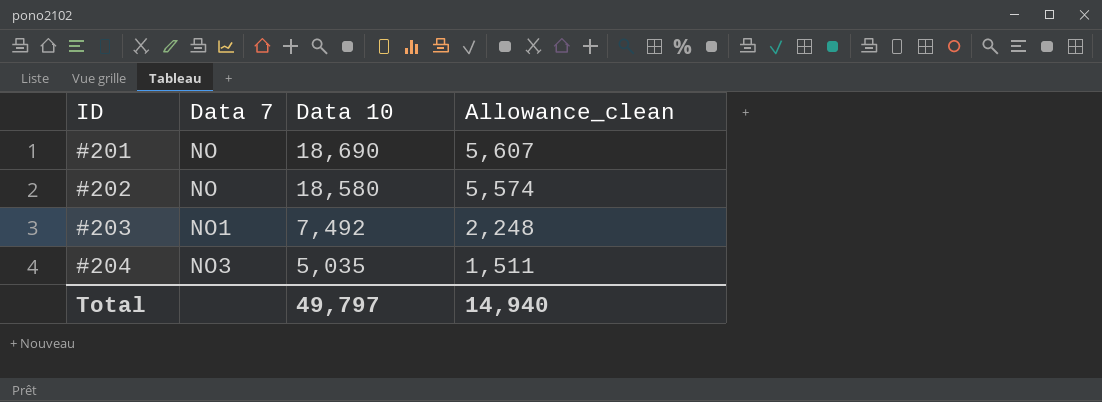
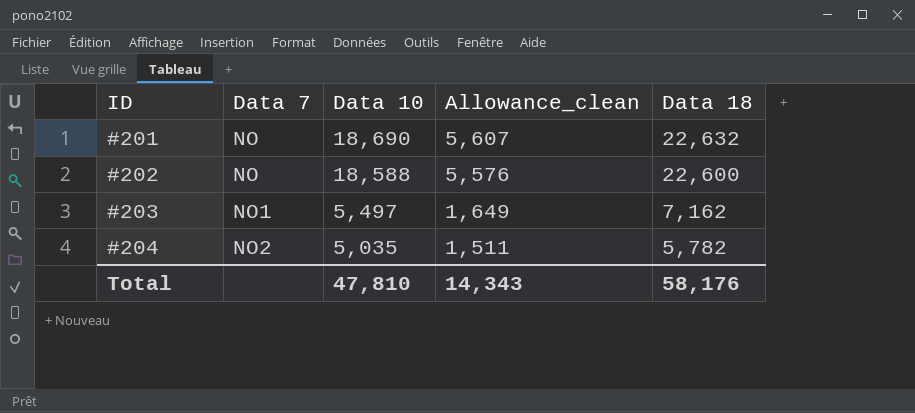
column Data 18 | position: none -> 5
#202 | Data 10: 18,580 -> 18,588
#202 | Allowance_clean: 5,574 -> 5,576
#203 | Data 10: 7,492 -> 5,497
#203 | Allowance_clean: 2,248 -> 1,649
#204 | Data 7: NO3 -> NO2
Total | Data 10: 49,797 -> 47,810
Total | Allowance_clean: 14,940 -> 14,343

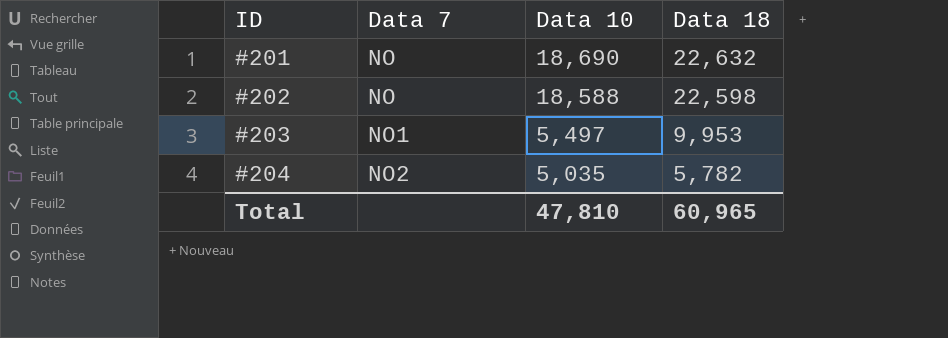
column Allowance_clean | formula: [Data 10] * 0.3 -> none
#202 | Data 18: 22,600 -> 22,598
#203 | Data 18: 7,162 -> 9,953
Total | Data 18: 58,176 -> 60,965

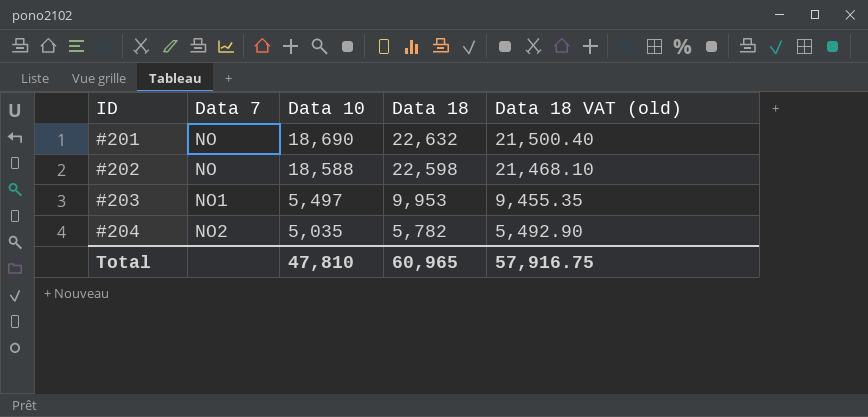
column Data 18 VAT (old) | formula: none -> [Data 18] * 0.95

